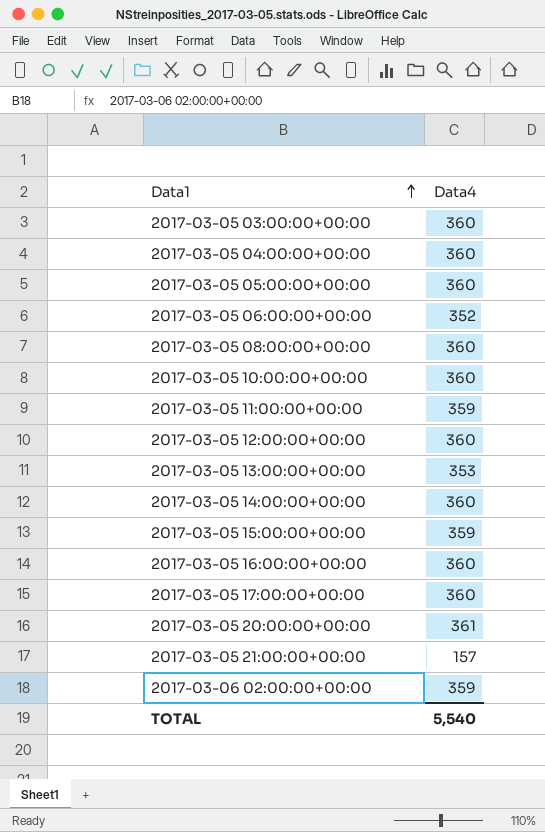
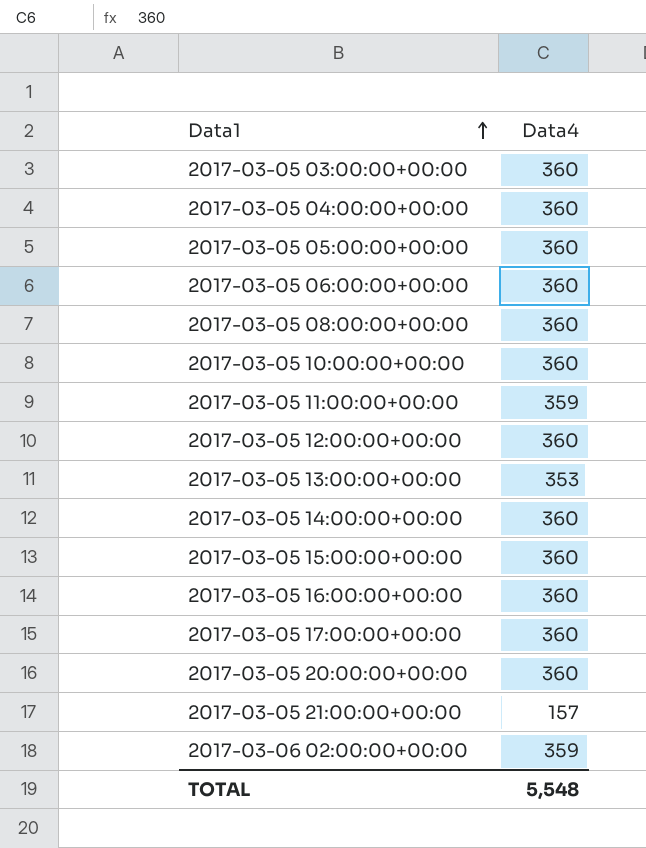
2017-03-05 06:00:00+00:00 | Data4: 352 -> 360
2017-03-05 15:00:00+00:00 | Data4: 359 -> 360
2017-03-05 20:00:00+00:00 | Data4: 361 -> 360
TOTAL | Data4: 5,540 -> 5,548

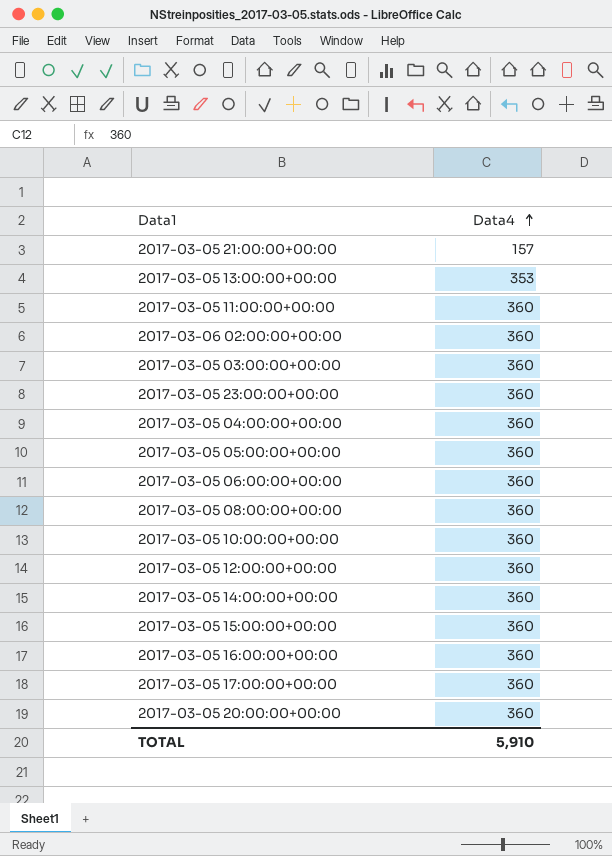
row order: Data1 ascending -> Data4 ascending
2017-03-05 11:00:00+00:00 | Data4: 359 -> 360
2017-03-06 02:00:00+00:00 | Data4: 359 -> 360
row 2017-03-05 23:00:00+00:00: none -> 360
TOTAL | Data4: 5,548 -> 5,910

